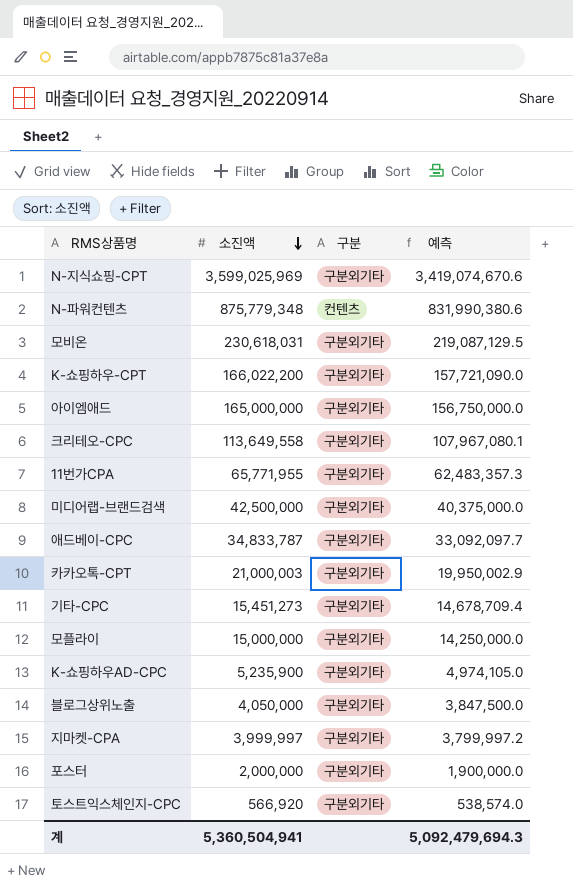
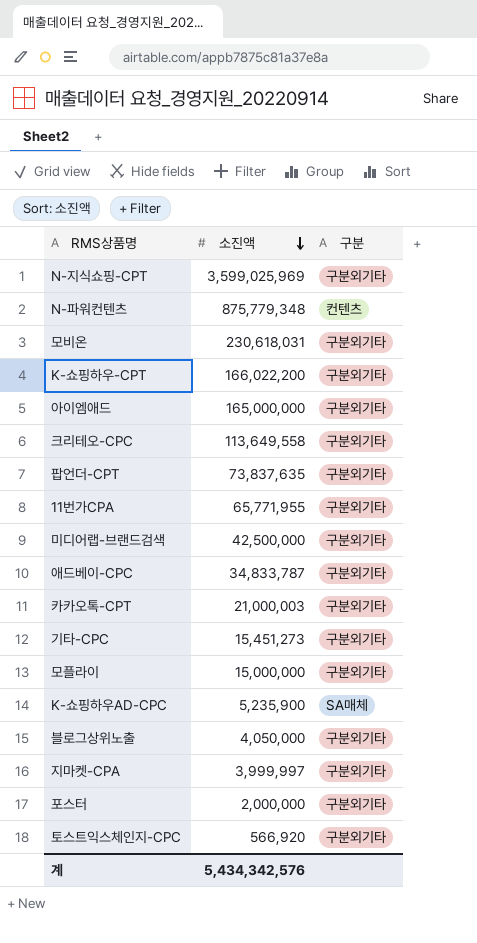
column 예측 | formula: [소진액] * 0.95 -> none
row 팝언더-CPT: none -> 73,837,635 | 구분외기타
K-쇼핑하우AD-CPC | 구분: 구분외기타 -> SA매체
계 | 소진액: 5,360,504,941 -> 5,434,342,576

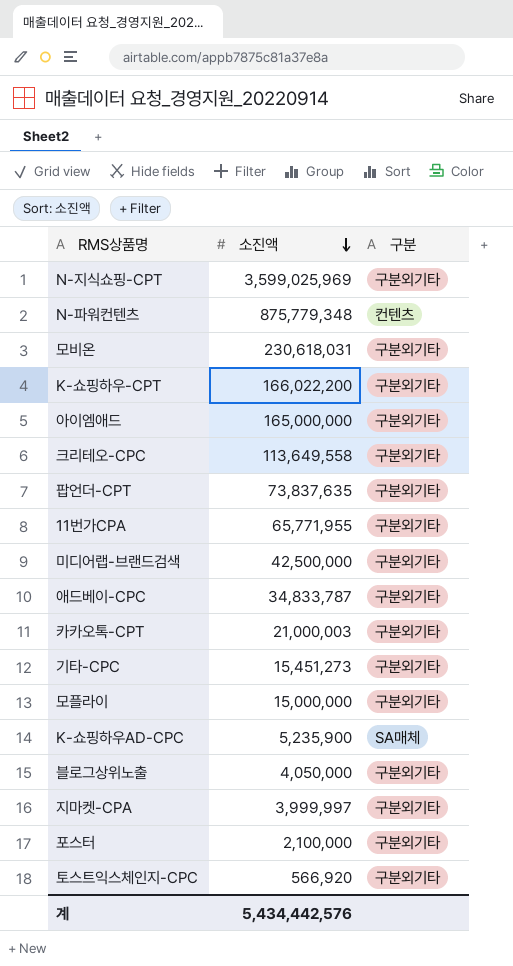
포스터 | 소진액: 2,000,000 -> 2,100,000
계 | 소진액: 5,434,342,576 -> 5,434,442,576

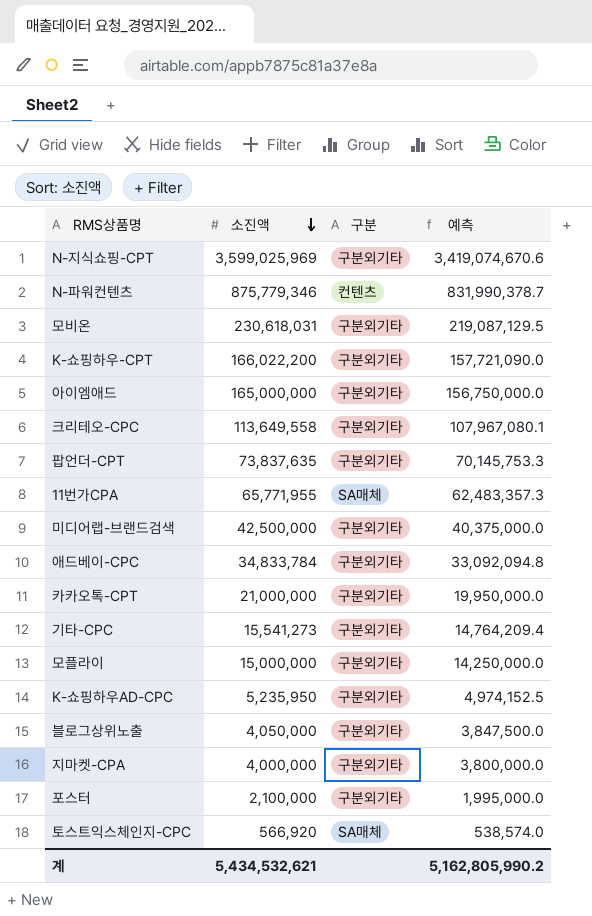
column 예측 | formula: none -> [소진액] * 0.95
N-파워컨텐츠 | 소진액: 875,779,348 -> 875,779,346
11번가CPA | 구분: 구분외기타 -> SA매체
애드베이-CPC | 소진액: 34,833,787 -> 34,833,784
카카오톡-CPT | 소진액: 21,000,003 -> 21,000,000
기타-CPC | 소진액: 15,451,273 -> 15,541,273
K-쇼핑하우AD-CPC | 소진액: 5,235,900 -> 5,235,950
K-쇼핑하우AD-CPC | 구분: SA매체 -> 구분외기타
지마켓-CPA | 소진액: 3,999,997 -> 4,000,000
토스트익스체인지-CPC | 구분: 구분외기타 -> SA매체
계 | 소진액: 5,434,442,576 -> 5,434,532,621

